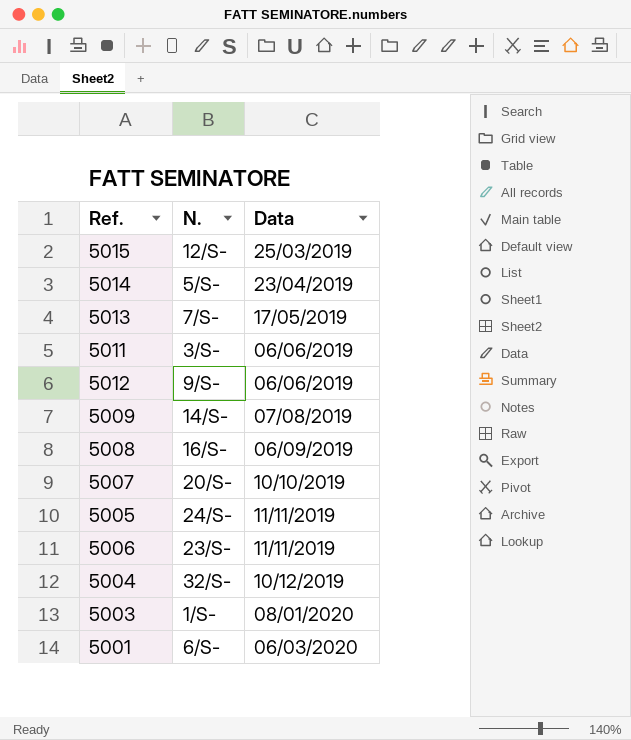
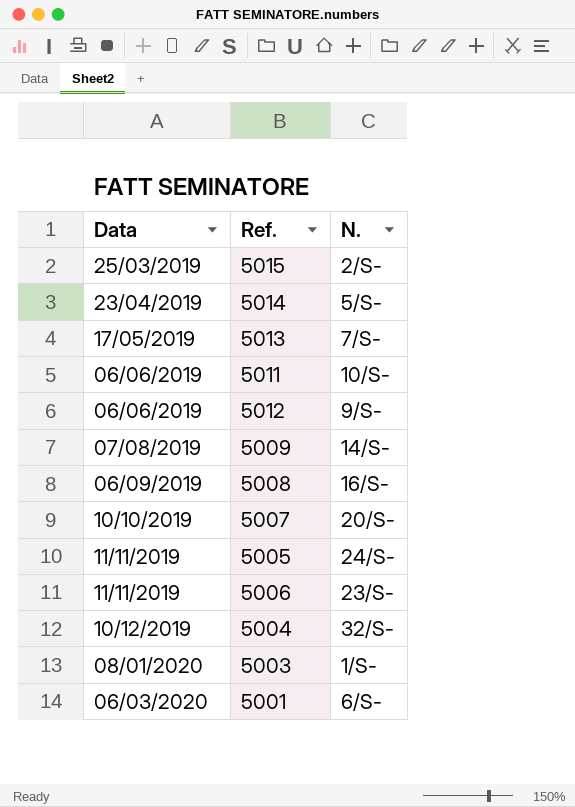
column Data | position: 3 -> 1
5015 | N.: 12/S- -> 2/S-
5011 | N.: 3/S- -> 10/S-

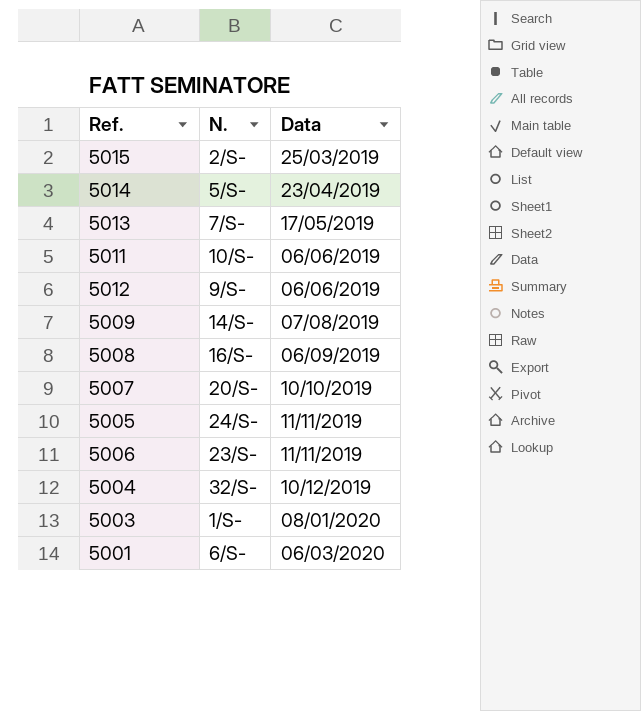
column Data | position: 1 -> 3

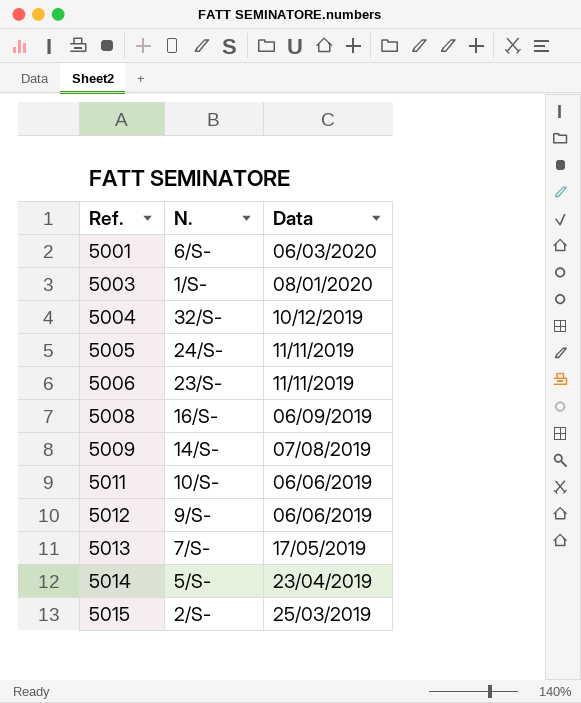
row order: Data ascending -> Ref. ascending
row 5007: 20/S- | 10/10/2019 -> none

